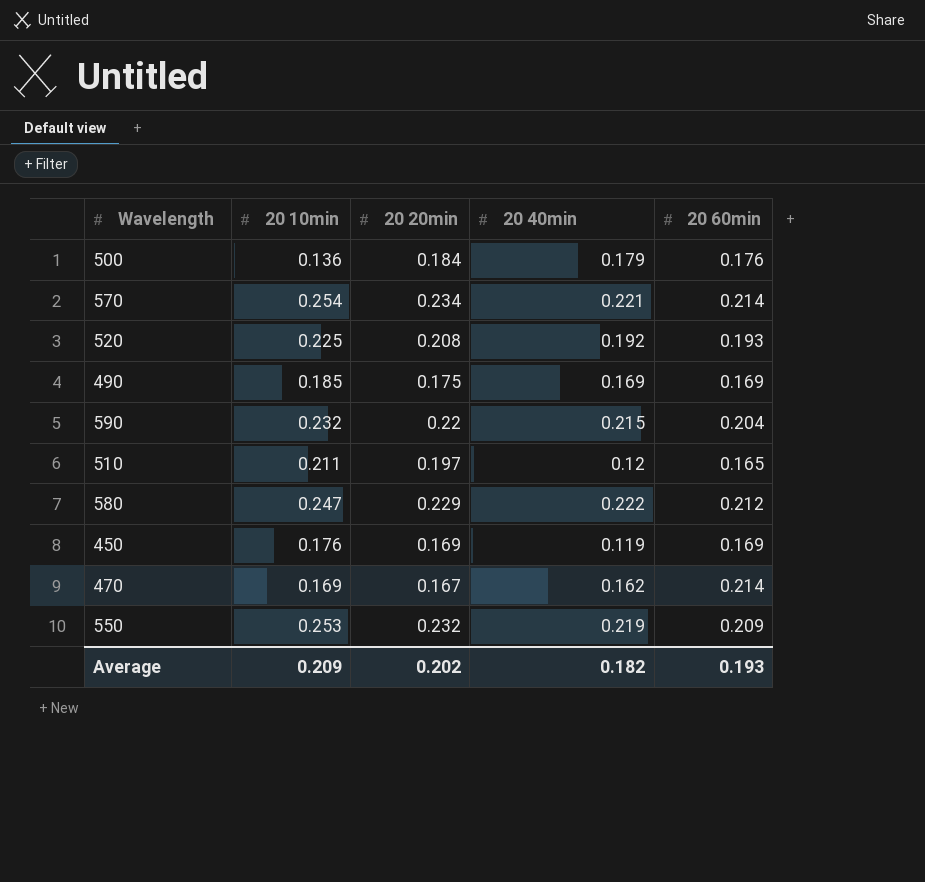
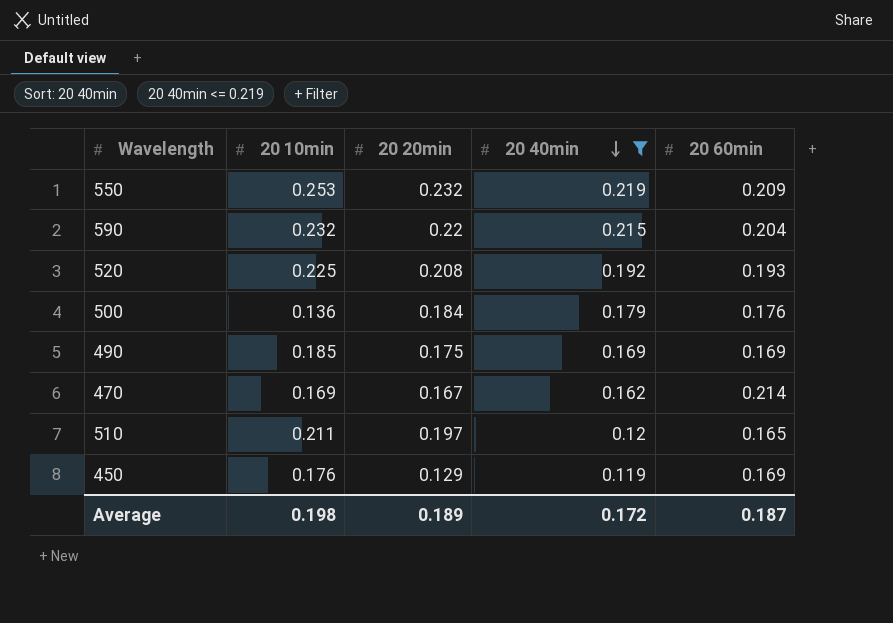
filter: none -> 20 40min <= 0.219
row order: none -> 20 40min descending
450 | 20 20min: 0.169 -> 0.129
Average | 20 10min: 0.209 -> 0.198
Average | 20 20min: 0.202 -> 0.189
Average | 20 40min: 0.182 -> 0.172
Average | 20 60min: 0.193 -> 0.187

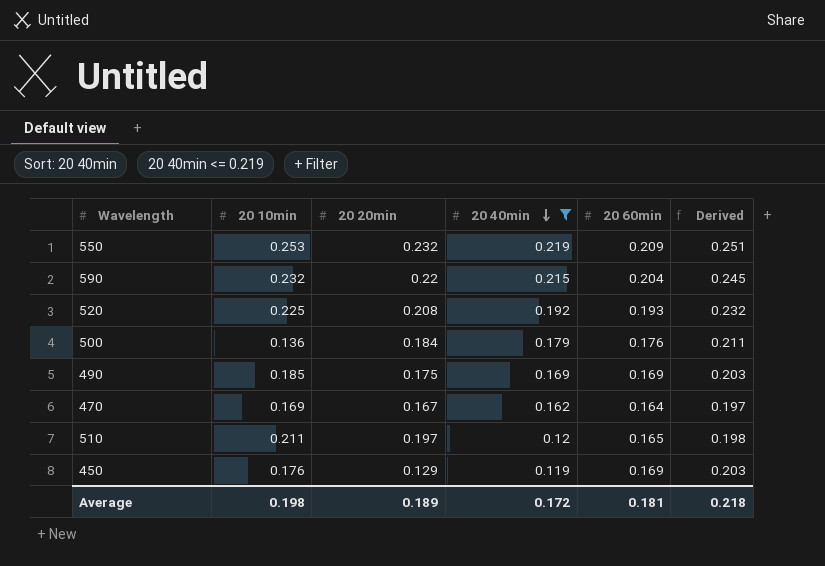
column Derived | formula: none -> [20 60min] * 1.2
470 | 20 60min: 0.214 -> 0.164
Average | 20 60min: 0.187 -> 0.181

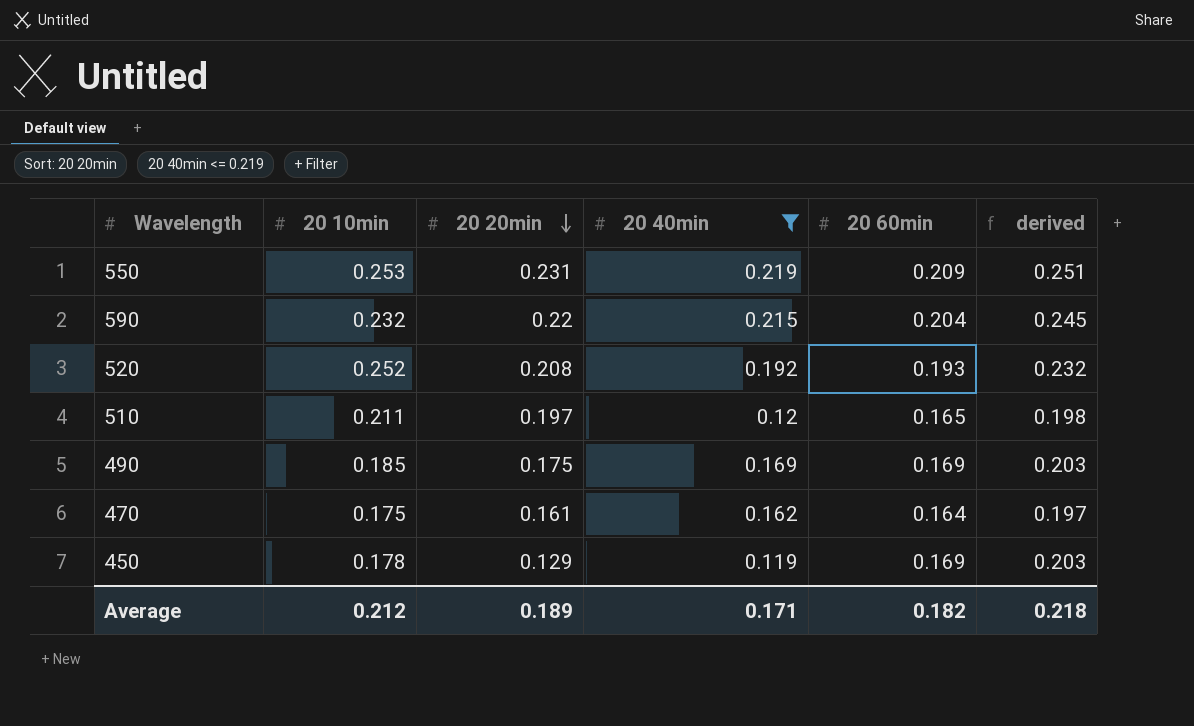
row order: 20 40min descending -> 20 20min descending
column name: Derived -> derived
row 500: 0.136 | 0.184 | 0.179 | 0.176 | 0.211 -> none
550 | 20 20min: 0.232 -> 0.231
520 | 20 10min: 0.225 -> 0.252
470 | 20 10min: 0.169 -> 0.175
470 | 20 20min: 0.167 -> 0.161
450 | 20 10min: 0.176 -> 0.178
Average | 20 10min: 0.198 -> 0.212
Average | 20 40min: 0.172 -> 0.171
Average | 20 60min: 0.181 -> 0.182

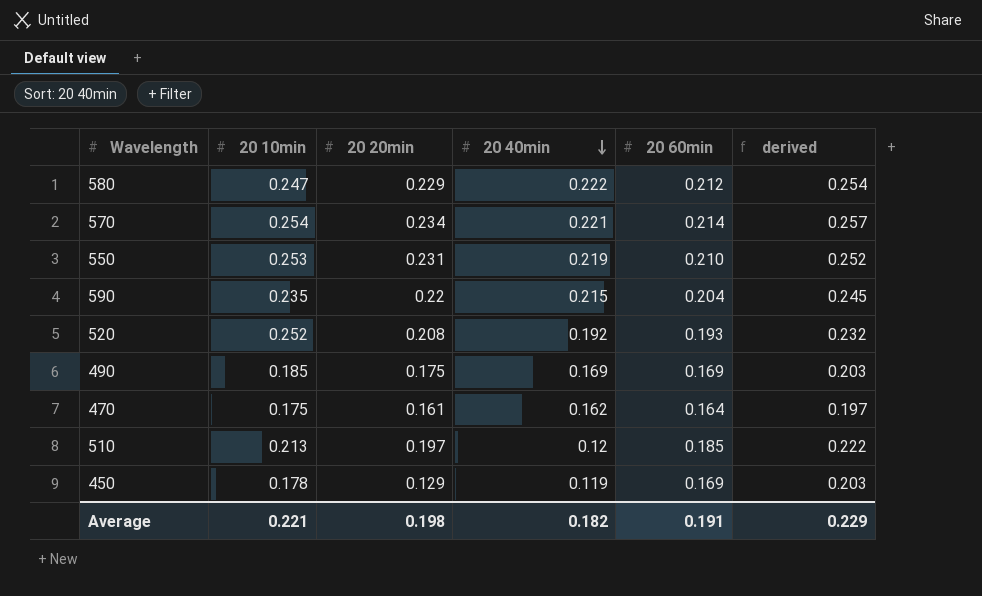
filter: 20 40min <= 0.219 -> none
row order: 20 20min descending -> 20 40min descending
550 | 20 60min: 0.209 -> 0.210
550 | derived: 0.251 -> 0.252
590 | 20 10min: 0.232 -> 0.235
510 | 20 10min: 0.211 -> 0.213
510 | 20 60min: 0.165 -> 0.185
510 | derived: 0.198 -> 0.222
Average | 20 10min: 0.212 -> 0.221
Average | 20 20min: 0.189 -> 0.198
Average | 20 40min: 0.171 -> 0.182
Average | 20 60min: 0.182 -> 0.191
Average | derived: 0.218 -> 0.229

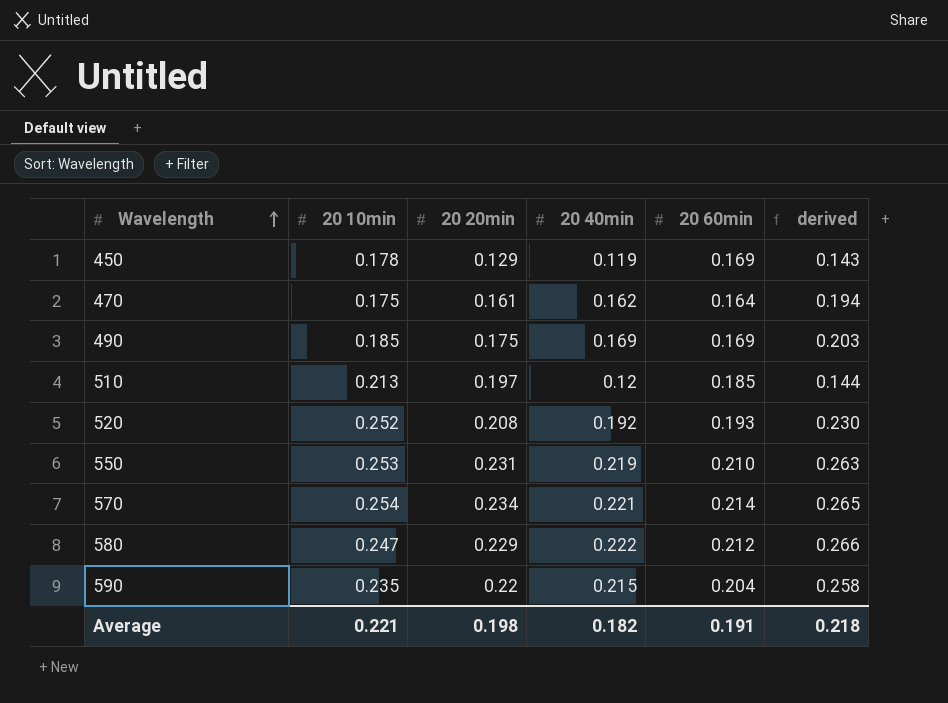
row order: 20 40min descending -> Wavelength ascending
column derived | formula: [20 60min] * 1.2 -> [20 40min] * 1.2
Average | derived: 0.229 -> 0.218

